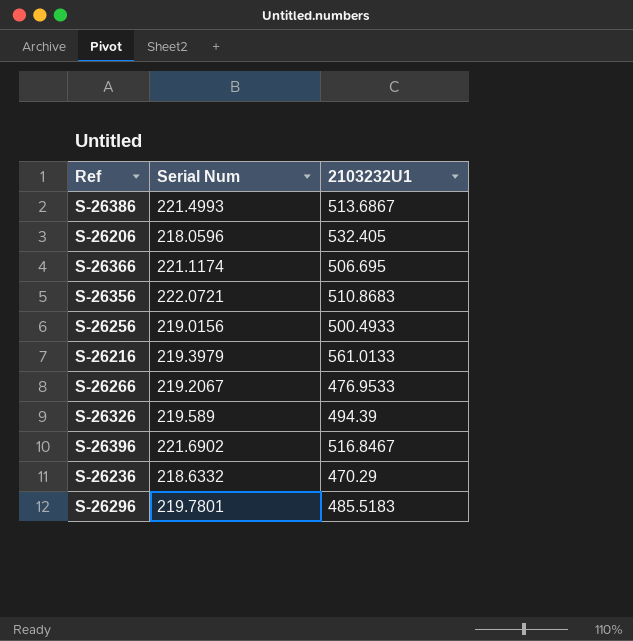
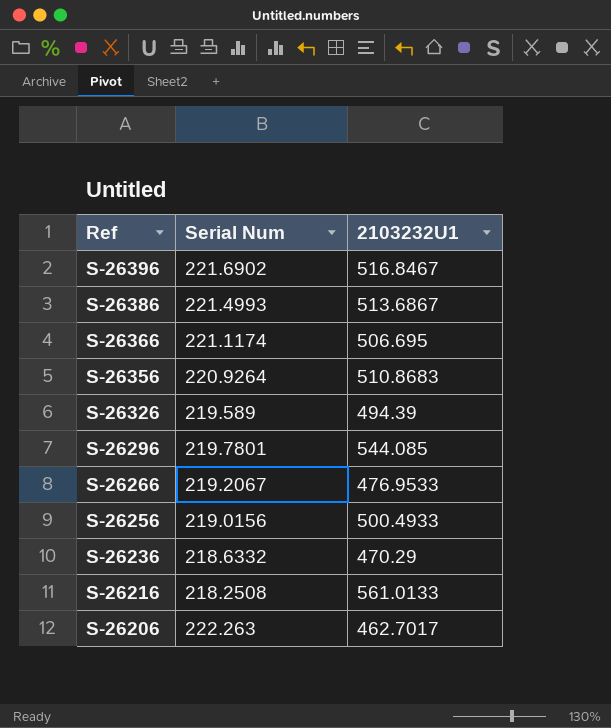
row order: none -> Ref descending
S-26356 | Serial Num: 222.0721 -> 220.9264
S-26296 | 2103232U1: 485.5183 -> 544.085
S-26216 | Serial Num: 219.3979 -> 218.2508
S-26206 | Serial Num: 218.0596 -> 222.263
S-26206 | 2103232U1: 532.405 -> 462.7017

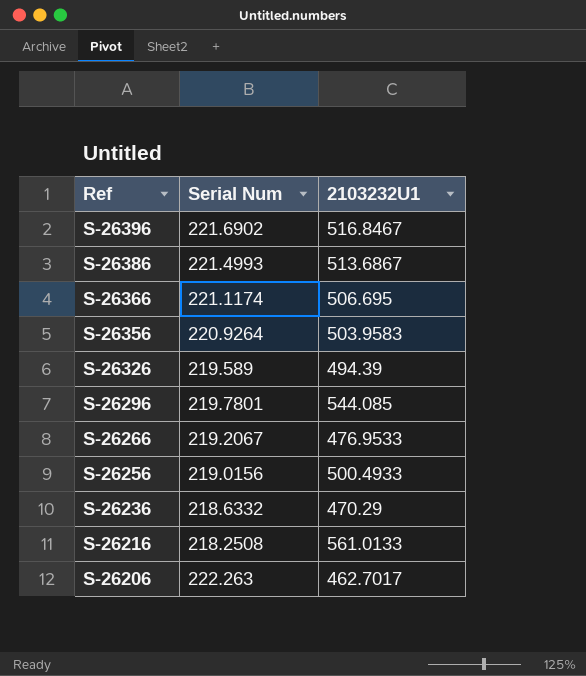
S-26356 | 2103232U1: 510.8683 -> 503.9583

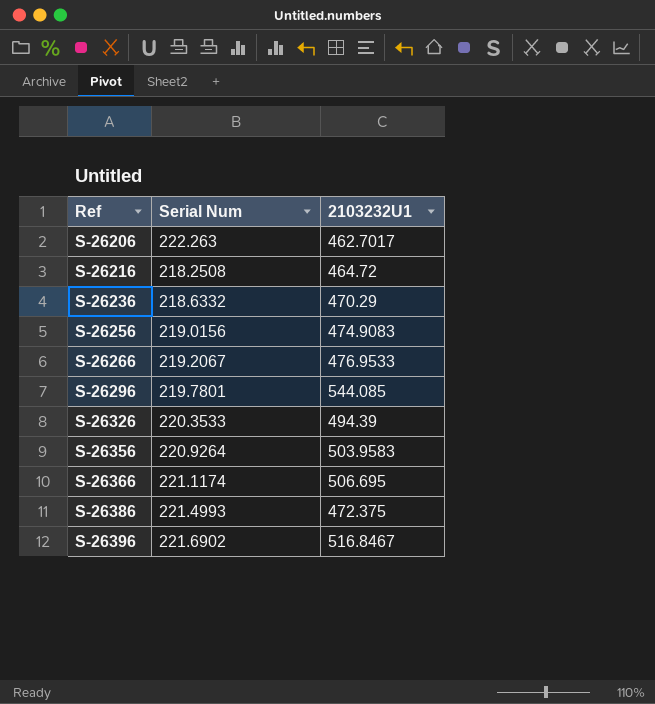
row order: Ref descending -> Ref ascending
S-26216 | 2103232U1: 561.0133 -> 464.72
S-26256 | 2103232U1: 500.4933 -> 474.9083
S-26326 | Serial Num: 219.589 -> 220.3533
S-26386 | 2103232U1: 513.6867 -> 472.375

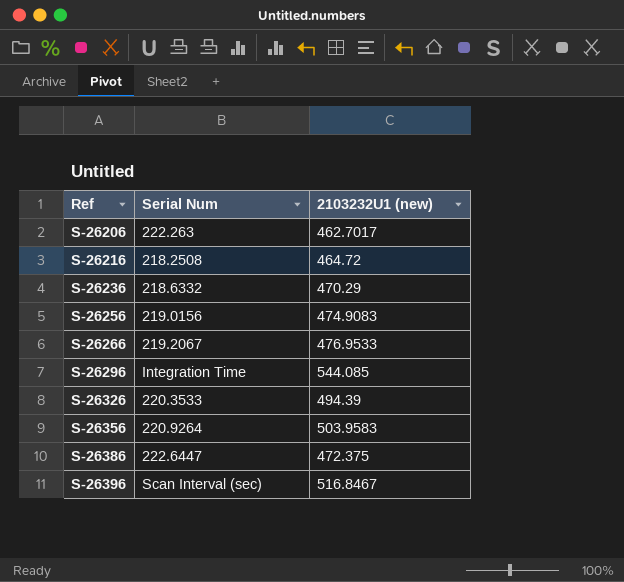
column name: 2103232U1 -> 2103232U1 (new)
row S-26366: 221.1174 | 506.695 -> none
S-26296 | Serial Num: 219.7801 -> Integration Time
S-26386 | Serial Num: 221.4993 -> 222.6447
S-26396 | Serial Num: 221.6902 -> Scan Interval (sec)

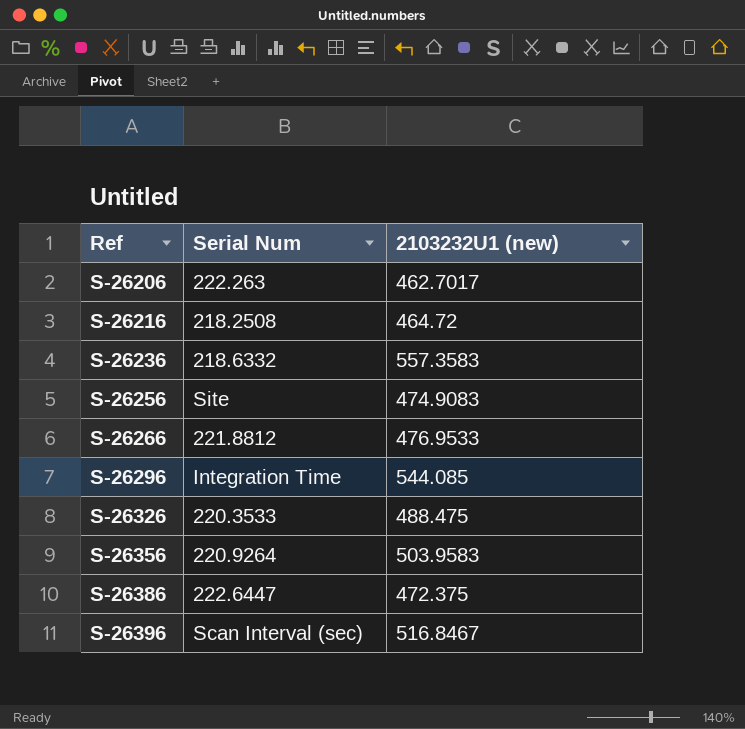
S-26236 | 2103232U1 (new): 470.29 -> 557.3583
S-26256 | Serial Num: 219.0156 -> Site
S-26266 | Serial Num: 219.2067 -> 221.8812
S-26326 | 2103232U1 (new): 494.39 -> 488.475

